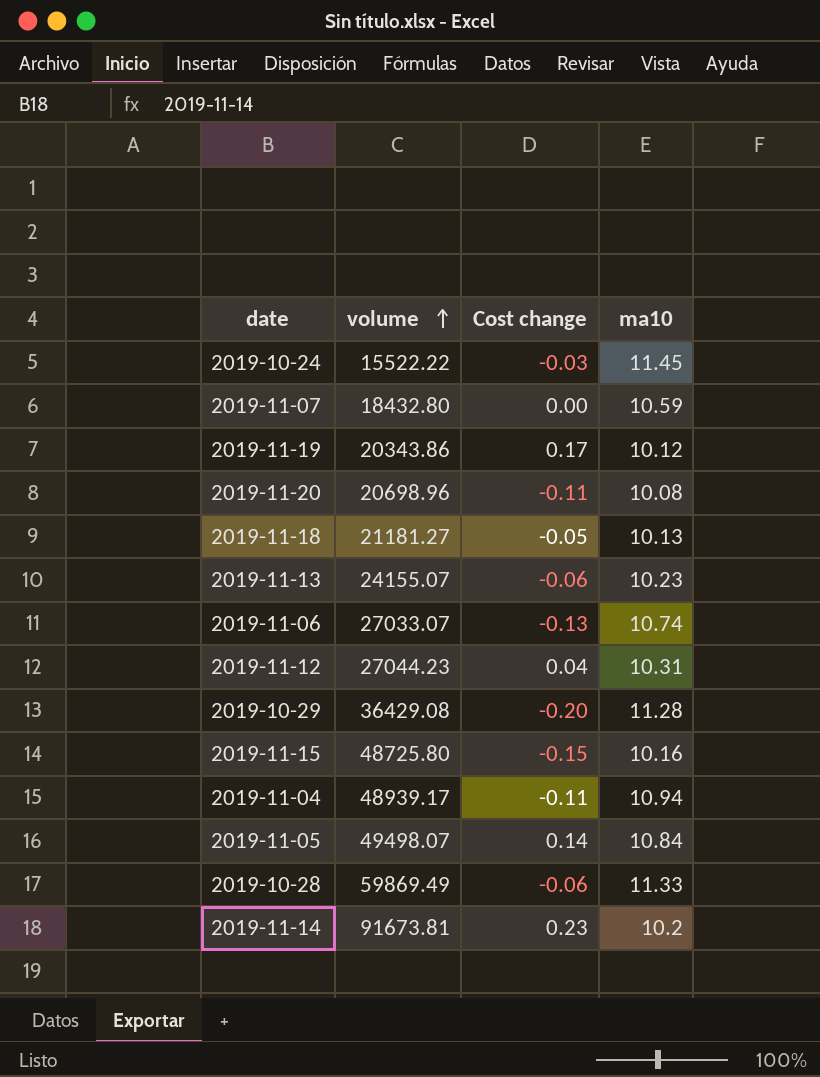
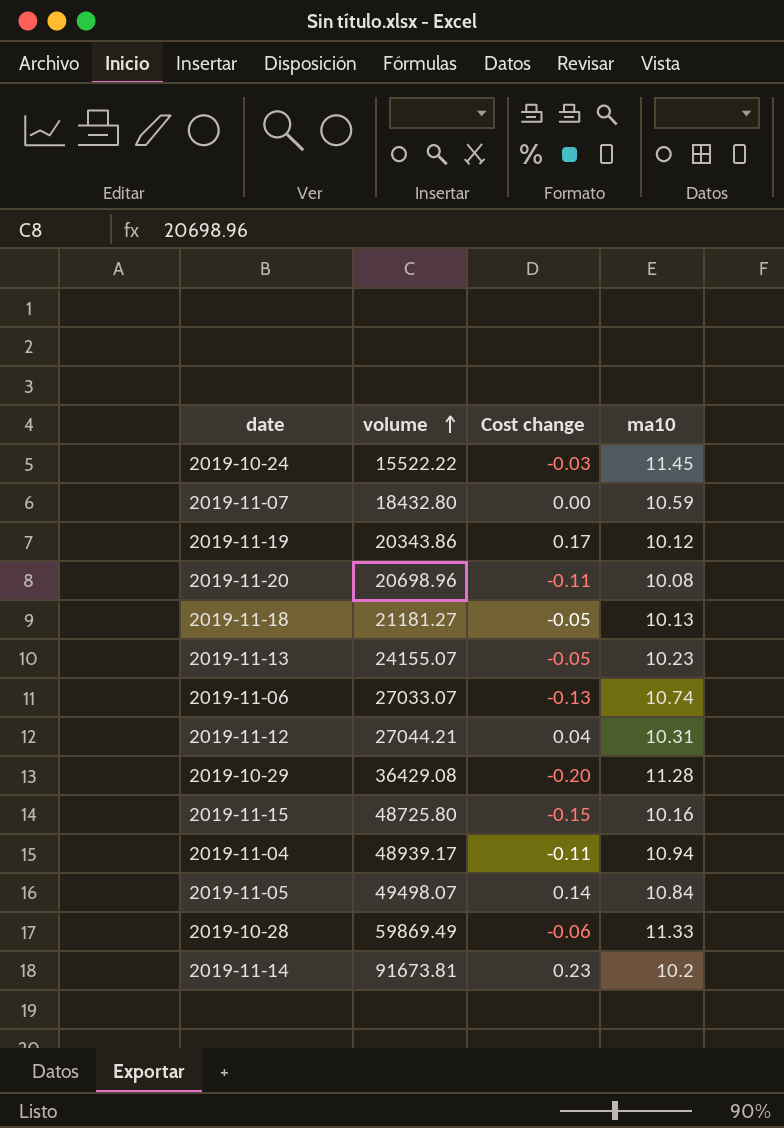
2019-11-13 | Cost change: -0.06 -> -0.05
2019-11-12 | volume: 27044.23 -> 27044.21

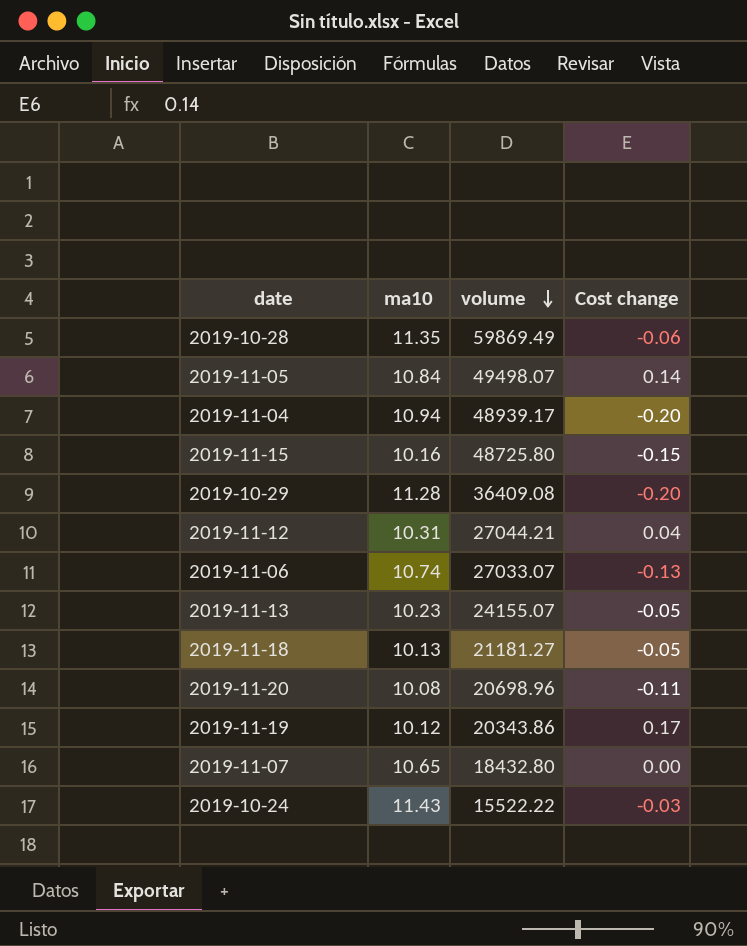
row order: volume ascending -> volume descending
column ma10 | position: 4 -> 2
row 2019-11-14: 91673.81 | 0.23 | 10.2 -> none
2019-10-28 | ma10: 11.33 -> 11.35
2019-11-04 | Cost change: -0.11 -> -0.20
2019-10-29 | volume: 36429.08 -> 36409.08
2019-11-07 | ma10: 10.59 -> 10.65
2019-10-24 | ma10: 11.45 -> 11.43

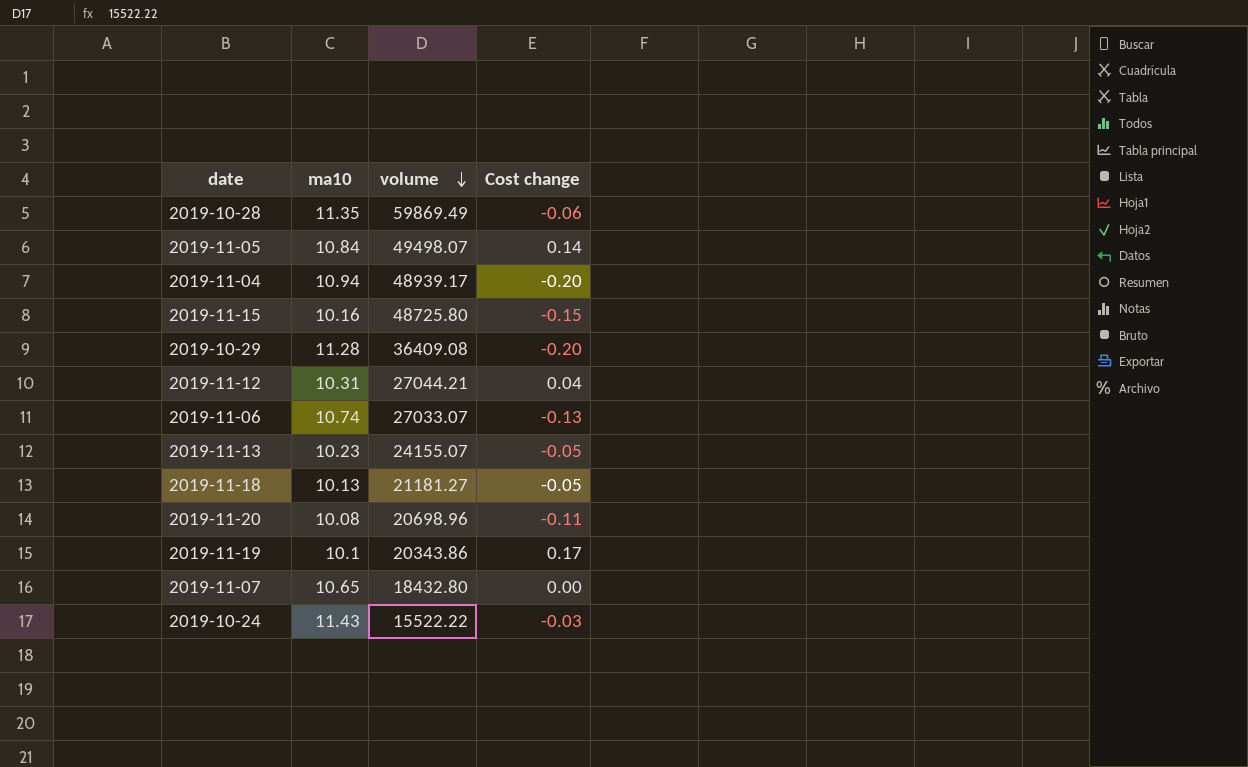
2019-11-19 | ma10: 10.12 -> 10.1

